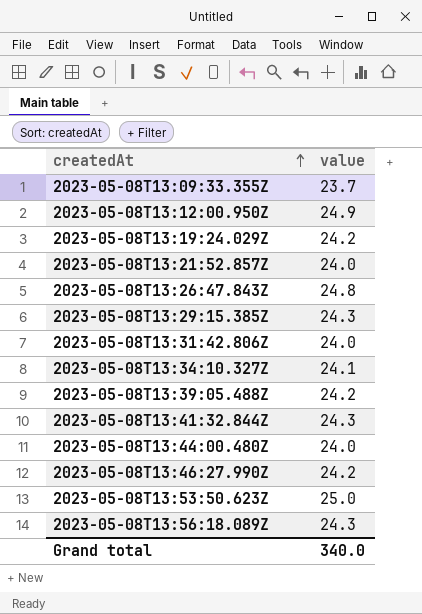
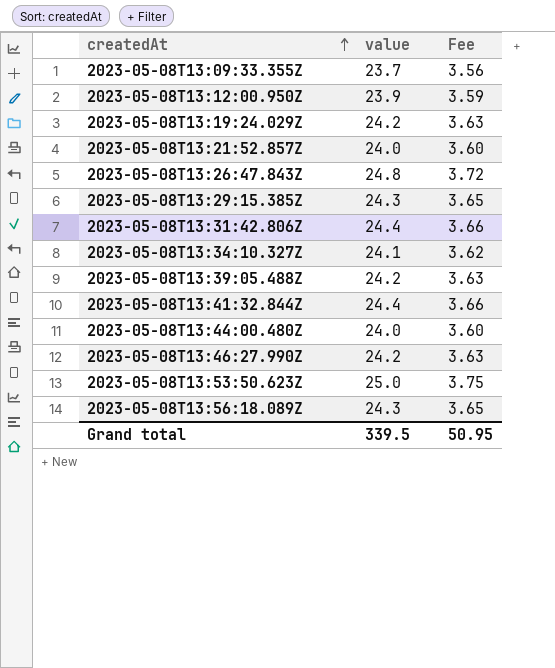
column Fee | formula: none -> [value] * 0.15
2023-05-08T13:12:00.950Z | value: 24.9 -> 23.9
2023-05-08T13:31:42.806Z | value: 24.0 -> 24.4
2023-05-08T13:41:32.844Z | value: 24.3 -> 24.4
Grand total | value: 340.0 -> 339.5

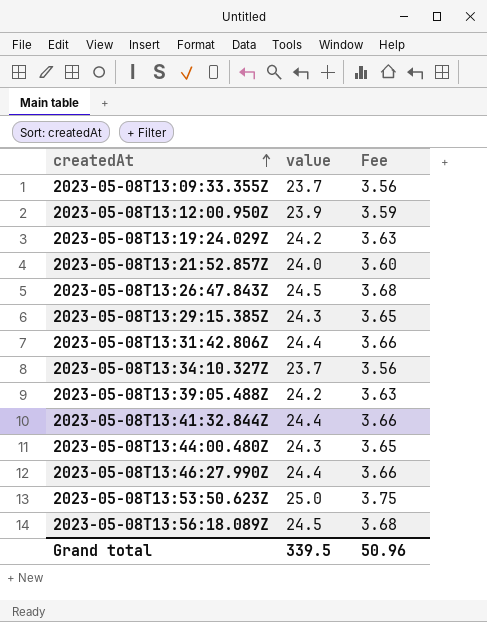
2023-05-08T13:26:47.843Z | value: 24.8 -> 24.5
2023-05-08T13:26:47.843Z | Fee: 3.72 -> 3.68
2023-05-08T13:34:10.327Z | value: 24.1 -> 23.7
2023-05-08T13:34:10.327Z | Fee: 3.62 -> 3.56
2023-05-08T13:44:00.480Z | value: 24.0 -> 24.3
2023-05-08T13:44:00.480Z | Fee: 3.60 -> 3.65
2023-05-08T13:46:27.990Z | value: 24.2 -> 24.4
2023-05-08T13:46:27.990Z | Fee: 3.63 -> 3.66
2023-05-08T13:56:18.089Z | value: 24.3 -> 24.5
2023-05-08T13:56:18.089Z | Fee: 3.65 -> 3.68
Grand total | Fee: 50.95 -> 50.96

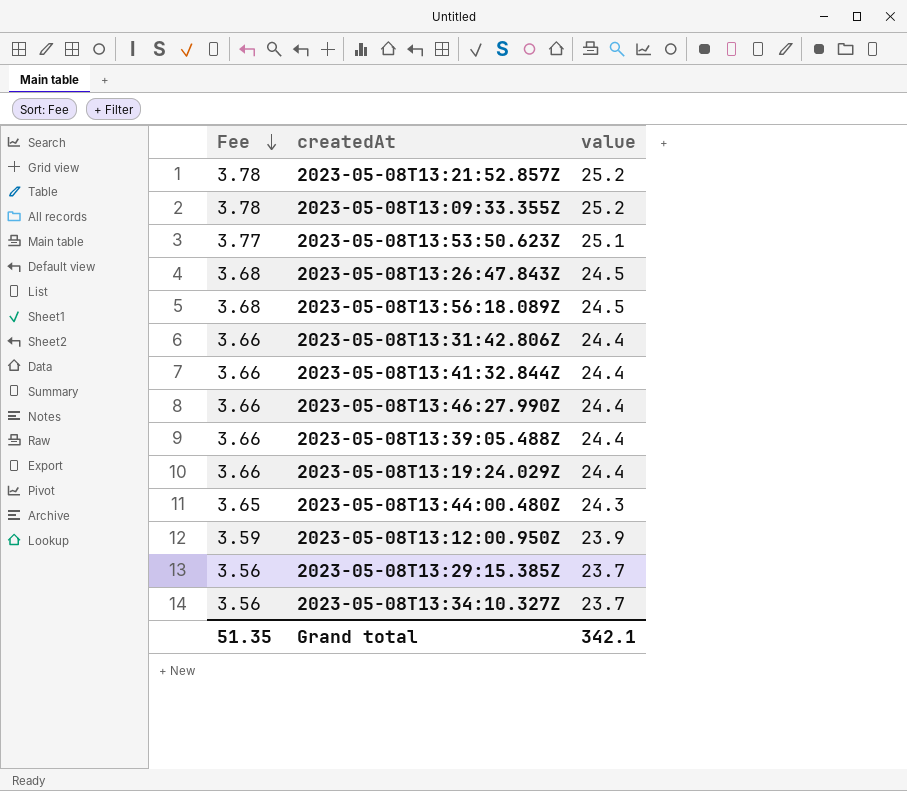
row order: createdAt ascending -> Fee descending
column Fee | position: 3 -> 1
2023-05-08T13:21:52.857Z | Fee: 3.60 -> 3.78
2023-05-08T13:21:52.857Z | value: 24.0 -> 25.2
2023-05-08T13:09:33.355Z | Fee: 3.56 -> 3.78
2023-05-08T13:09:33.355Z | value: 23.7 -> 25.2
2023-05-08T13:53:50.623Z | Fee: 3.75 -> 3.77
2023-05-08T13:53:50.623Z | value: 25.0 -> 25.1
2023-05-08T13:39:05.488Z | Fee: 3.63 -> 3.66
2023-05-08T13:39:05.488Z | value: 24.2 -> 24.4
2023-05-08T13:19:24.029Z | Fee: 3.63 -> 3.66
2023-05-08T13:19:24.029Z | value: 24.2 -> 24.4
2023-05-08T13:29:15.385Z | Fee: 3.65 -> 3.56
2023-05-08T13:29:15.385Z | value: 24.3 -> 23.7
Grand total | Fee: 50.96 -> 51.35
Grand total | value: 339.5 -> 342.1

